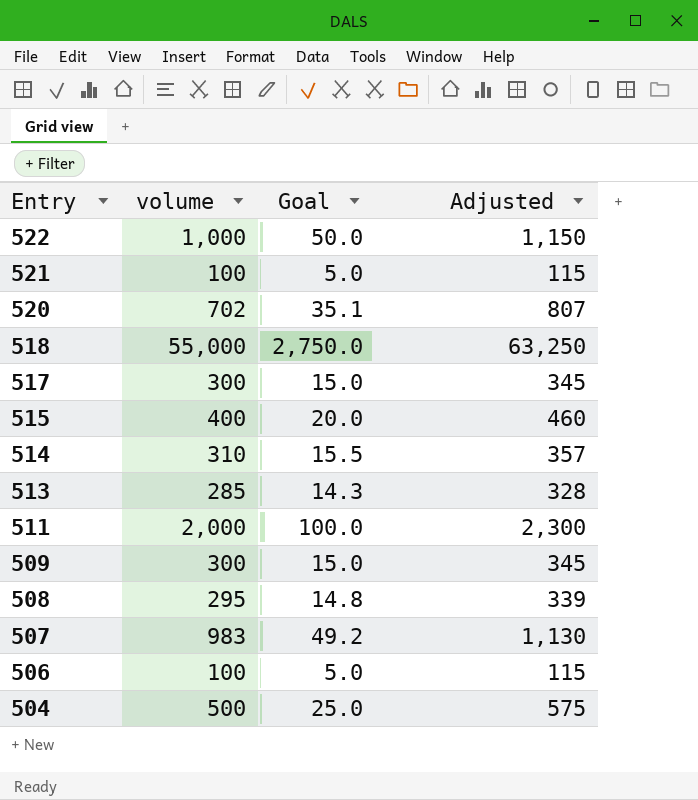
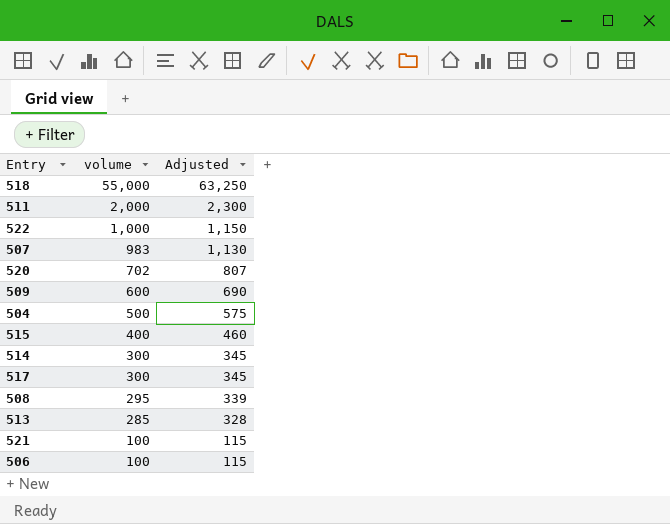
row order: Entry descending -> volume descending
column Goal | formula: [volume] * 0.05 -> none
509 | volume: 300 -> 600
509 | Adjusted: 345 -> 690
514 | volume: 310 -> 300
514 | Adjusted: 357 -> 345

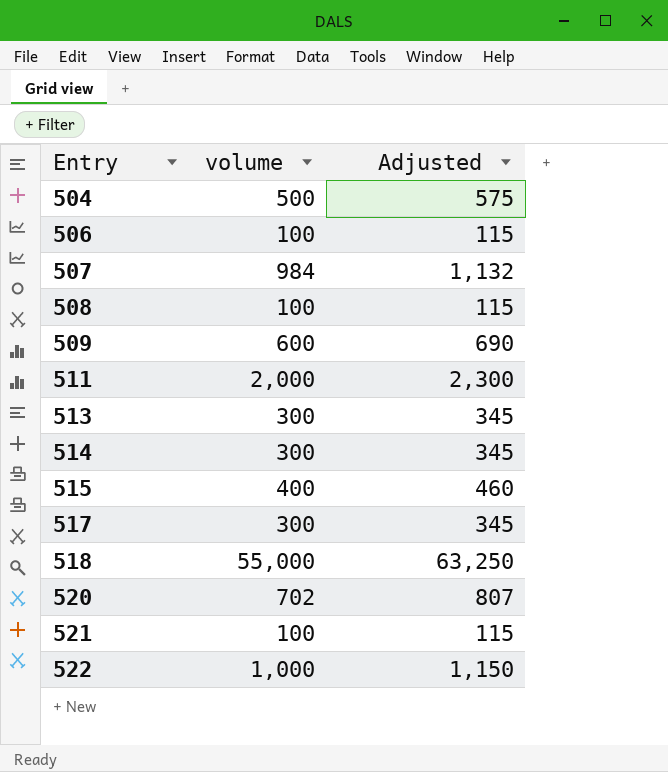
row order: volume descending -> Entry ascending
507 | volume: 983 -> 984
507 | Adjusted: 1,130 -> 1,132
508 | volume: 295 -> 100
508 | Adjusted: 339 -> 115
513 | volume: 285 -> 300
513 | Adjusted: 328 -> 345

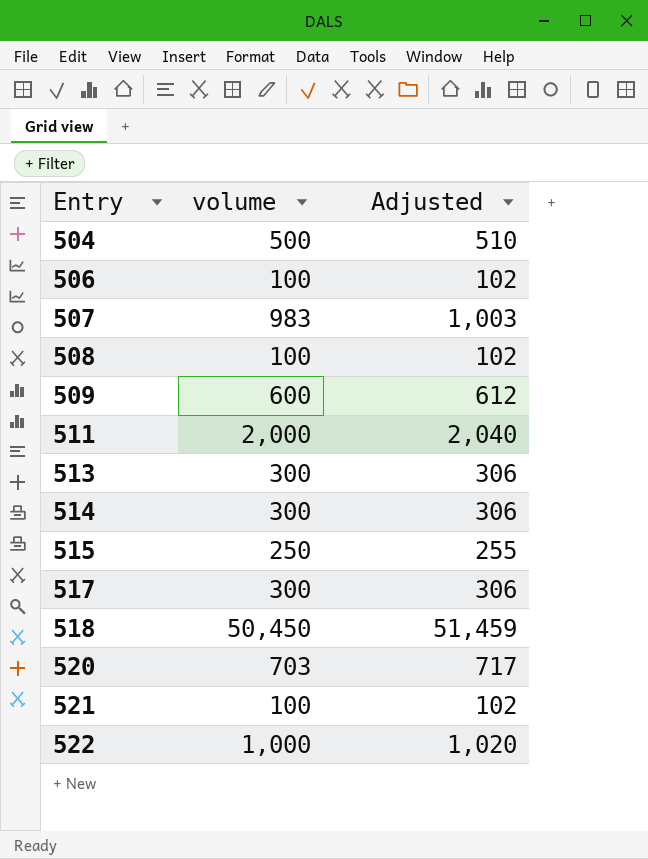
column Adjusted | formula: [volume] * 1.15 -> [volume] * 1.02
507 | volume: 984 -> 983
515 | volume: 400 -> 250
518 | volume: 55,000 -> 50,450
520 | volume: 702 -> 703

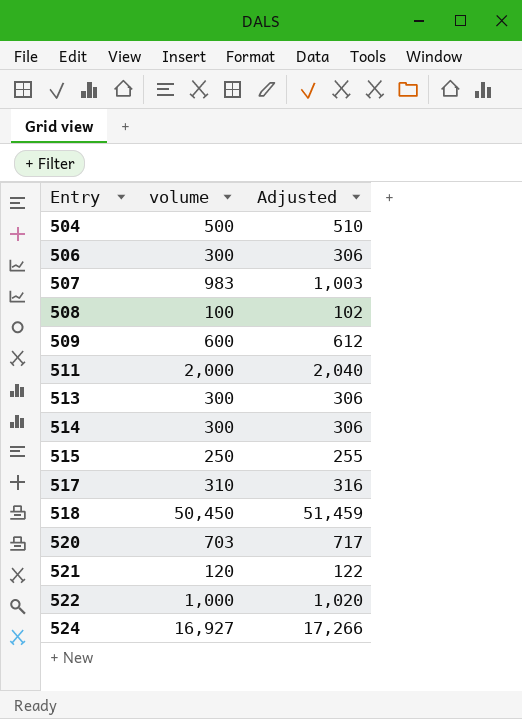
506 | volume: 100 -> 300
506 | Adjusted: 102 -> 306
517 | volume: 300 -> 310
517 | Adjusted: 306 -> 316
521 | volume: 100 -> 120
521 | Adjusted: 102 -> 122
row 524: none -> 16,927 | 17,266

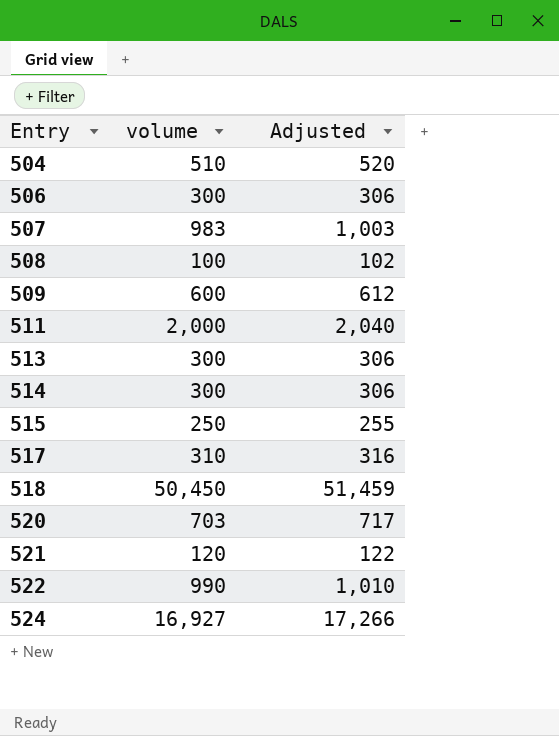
504 | volume: 500 -> 510
504 | Adjusted: 510 -> 520
522 | volume: 1,000 -> 990
522 | Adjusted: 1,020 -> 1,010

